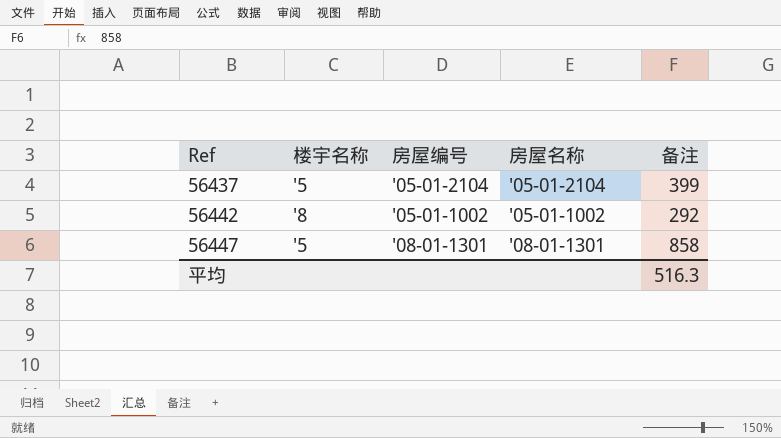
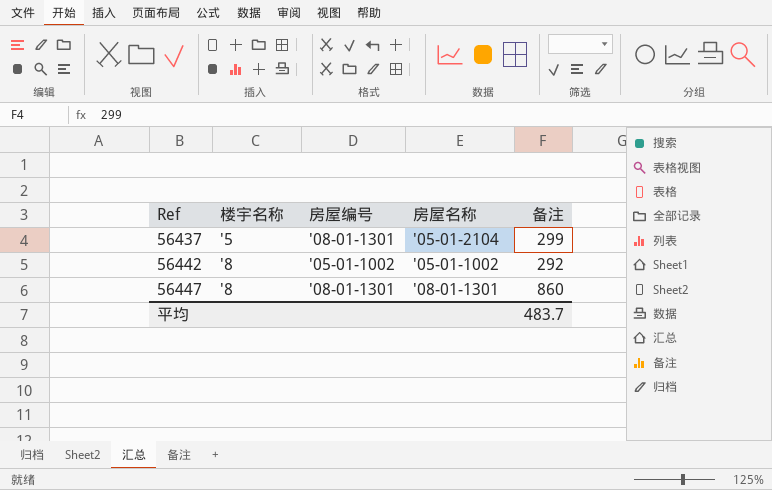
56437 | 房屋编号: '05-01-2104 -> '08-01-1301
56437 | 备注: 399 -> 299
56447 | 楼宇名称: '5 -> '8
56447 | 备注: 858 -> 860
平均 | 备注: 516.3 -> 483.7

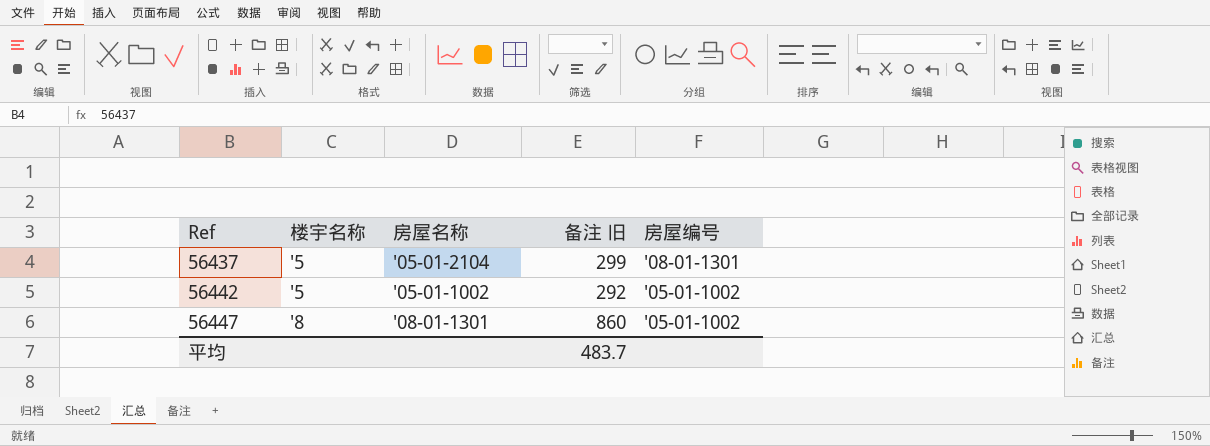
column name: 备注 -> 备注 旧
column 房屋编号 | position: 3 -> 5
56442 | 楼宇名称: '8 -> '5
56447 | 房屋编号: '08-01-1301 -> '05-01-1002

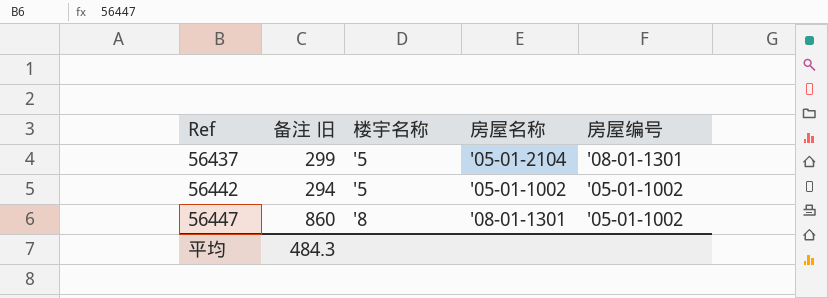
column 备注 旧 | position: 4 -> 2
56442 | 备注 旧: 292 -> 294
平均 | 备注 旧: 483.7 -> 484.3

